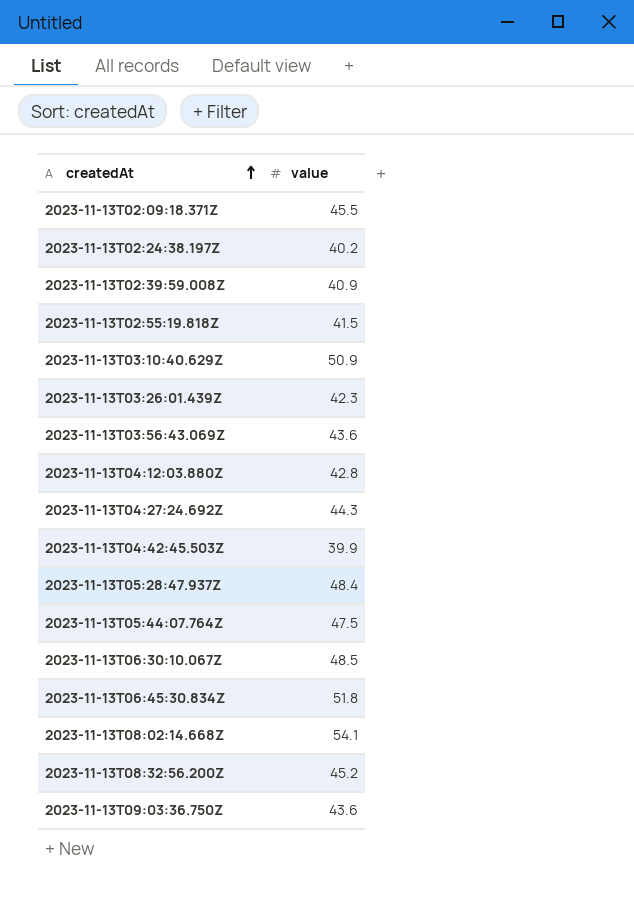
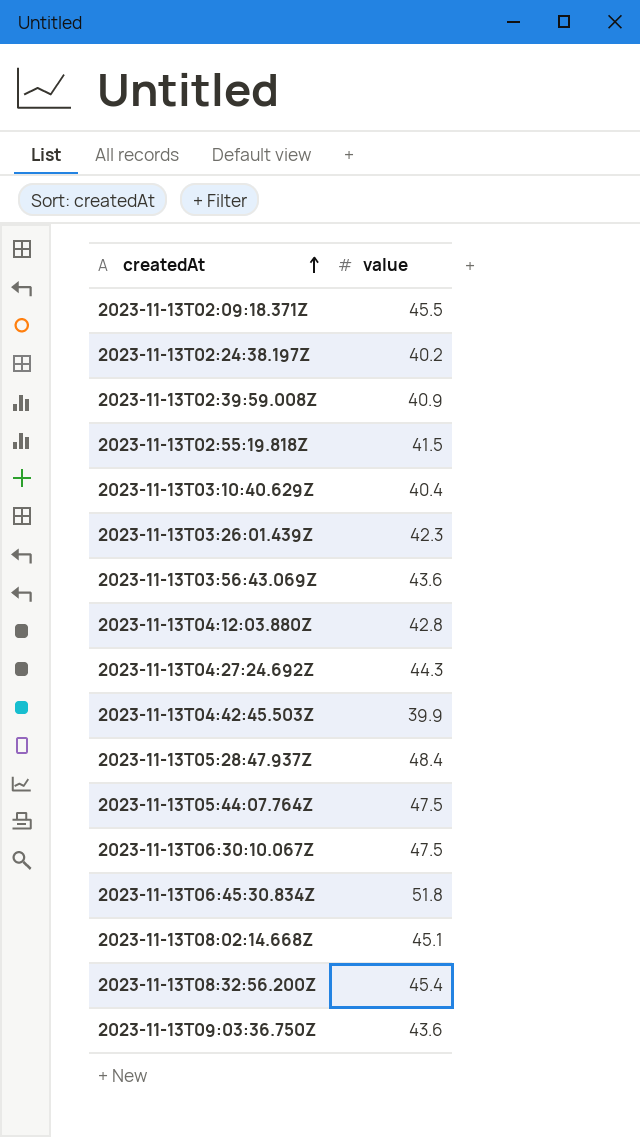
2023-11-13T03:10:40.629Z | value: 50.9 -> 40.4
2023-11-13T06:30:10.067Z | value: 48.5 -> 47.5
2023-11-13T08:02:14.668Z | value: 54.1 -> 45.1
2023-11-13T08:32:56.200Z | value: 45.2 -> 45.4

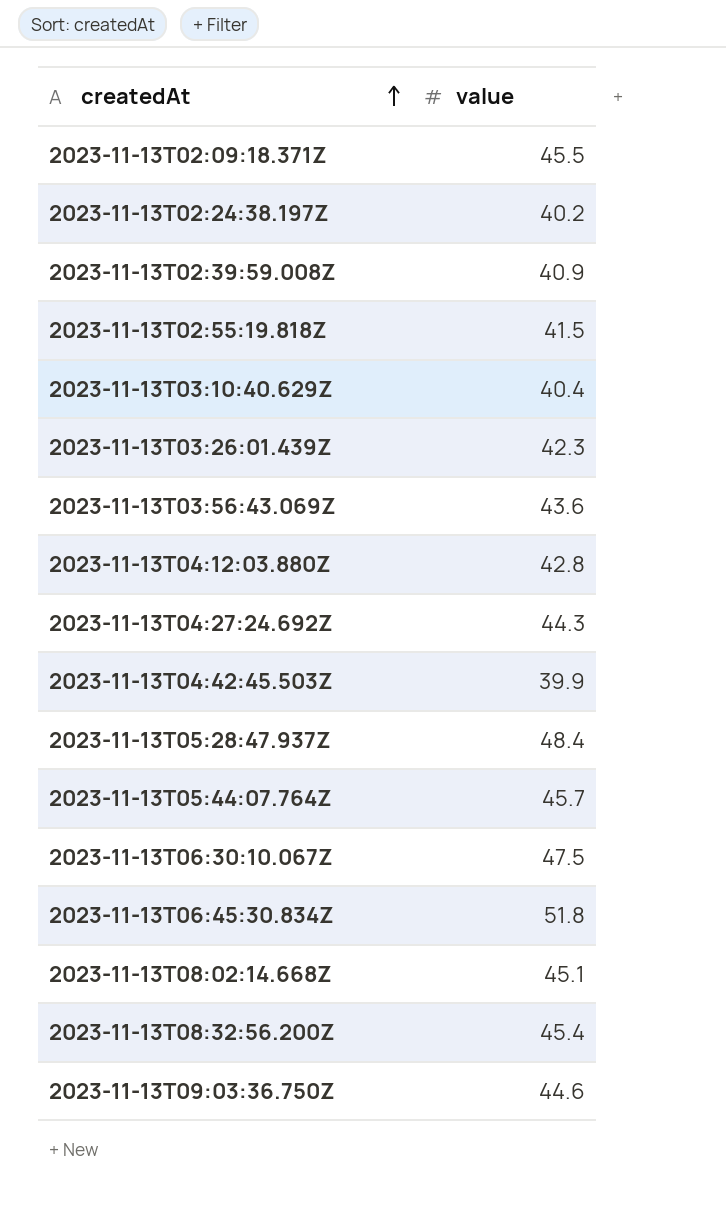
2023-11-13T05:44:07.764Z | value: 47.5 -> 45.7
2023-11-13T09:03:36.750Z | value: 43.6 -> 44.6

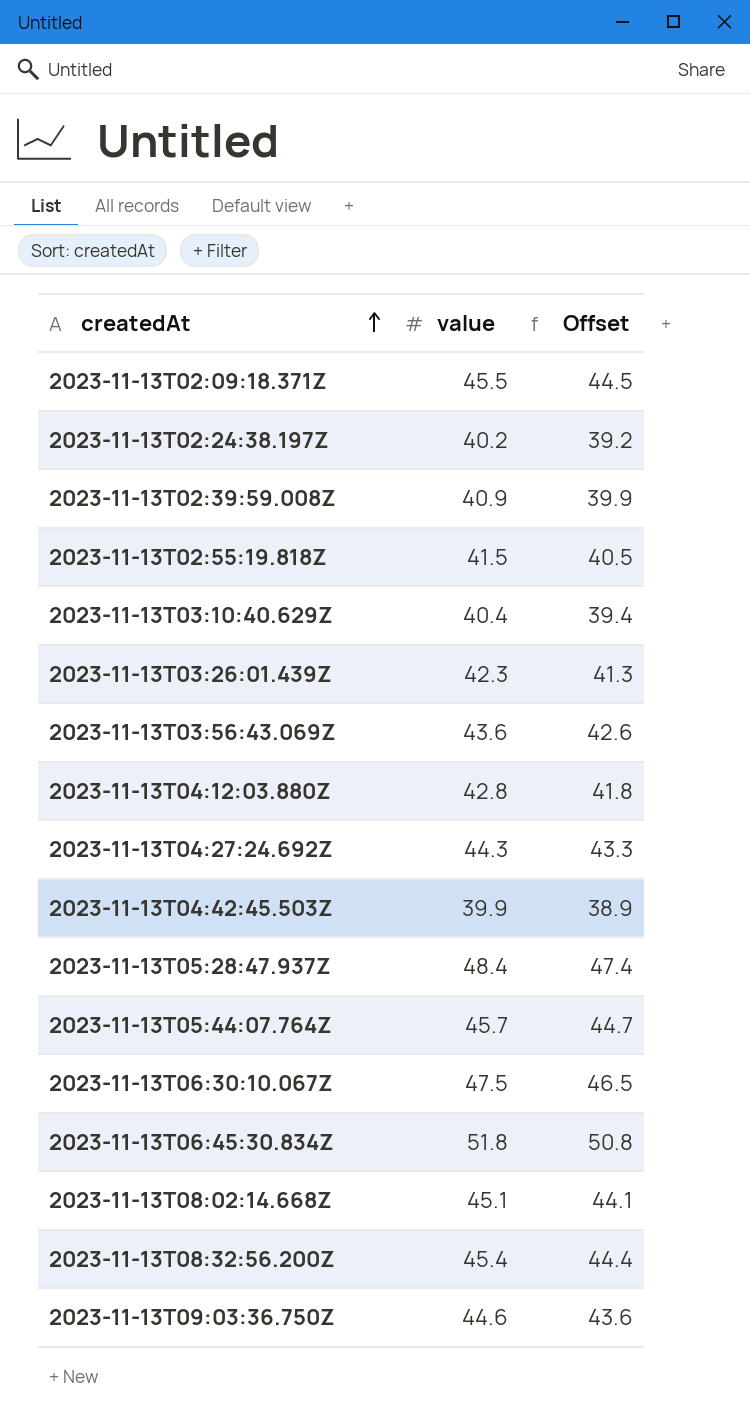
column Offset | formula: none -> [value] - 1

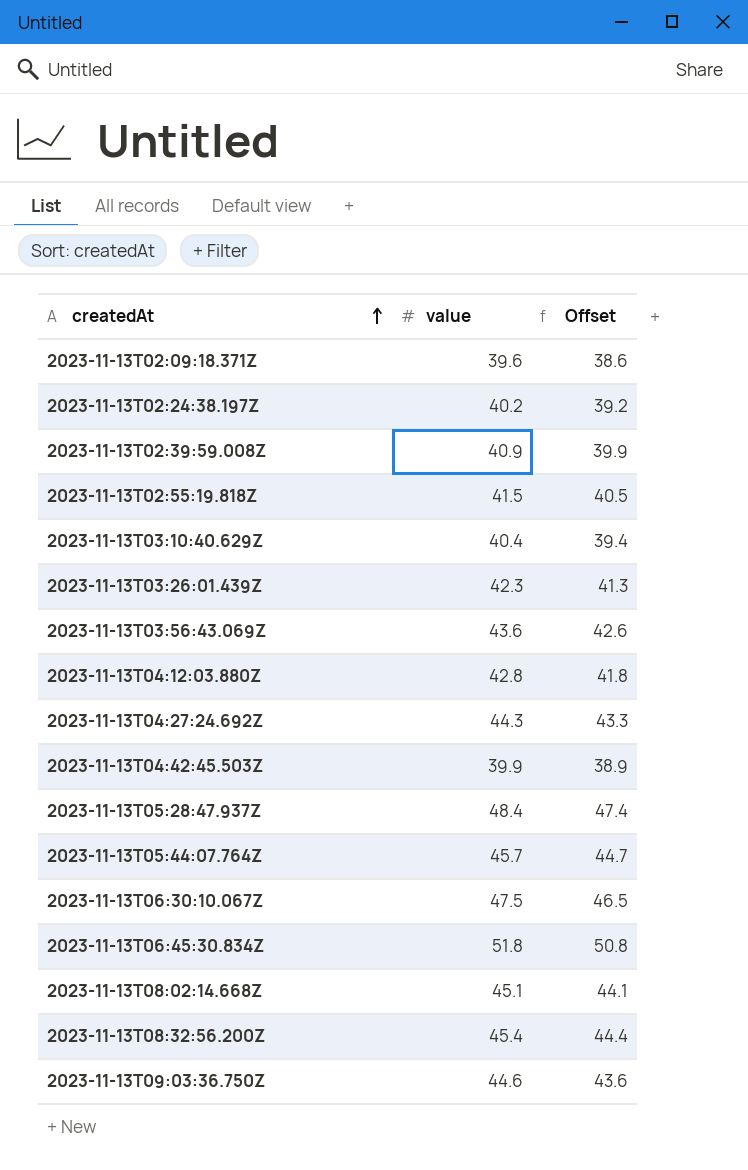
2023-11-13T02:09:18.371Z | value: 45.5 -> 39.6
2023-11-13T02:09:18.371Z | Offset: 44.5 -> 38.6

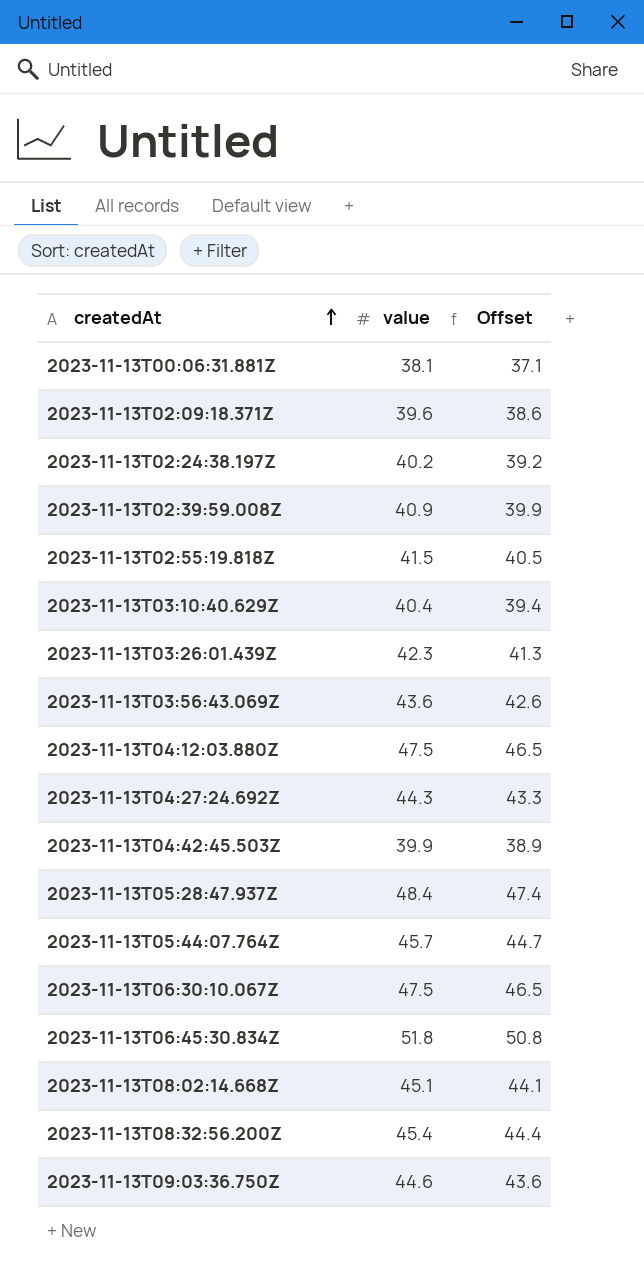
row 2023-11-13T00:06:31.881Z: none -> 38.1 | 37.1
2023-11-13T04:12:03.880Z | value: 42.8 -> 47.5
2023-11-13T04:12:03.880Z | Offset: 41.8 -> 46.5

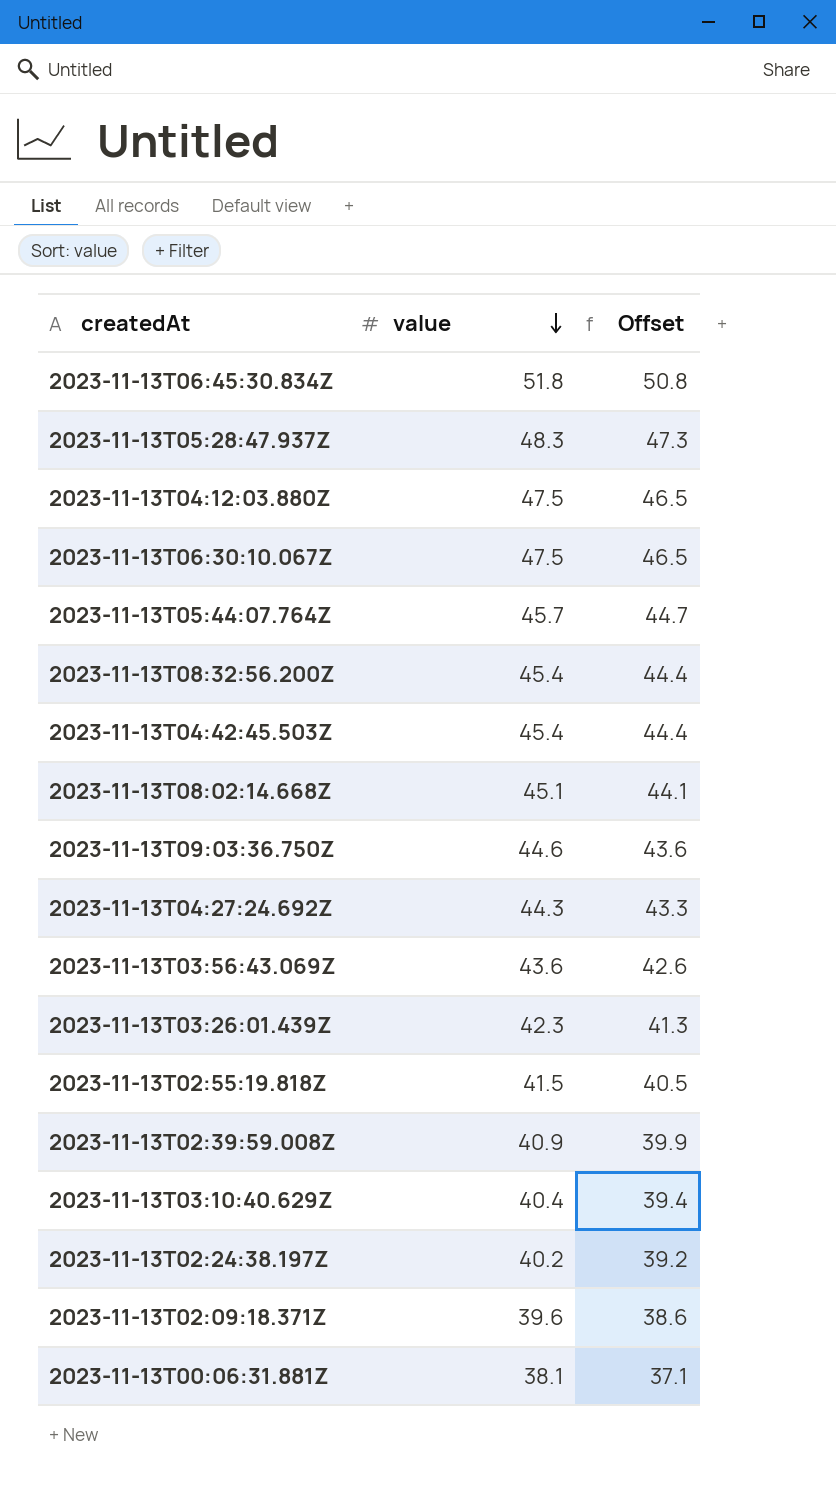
row order: createdAt ascending -> value descending
2023-11-13T05:28:47.937Z | value: 48.4 -> 48.3
2023-11-13T05:28:47.937Z | Offset: 47.4 -> 47.3
2023-11-13T04:42:45.503Z | value: 39.9 -> 45.4
2023-11-13T04:42:45.503Z | Offset: 38.9 -> 44.4

